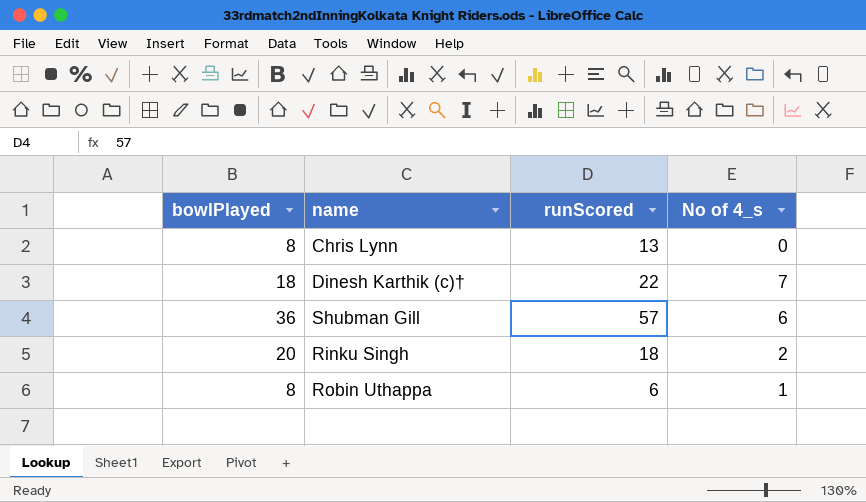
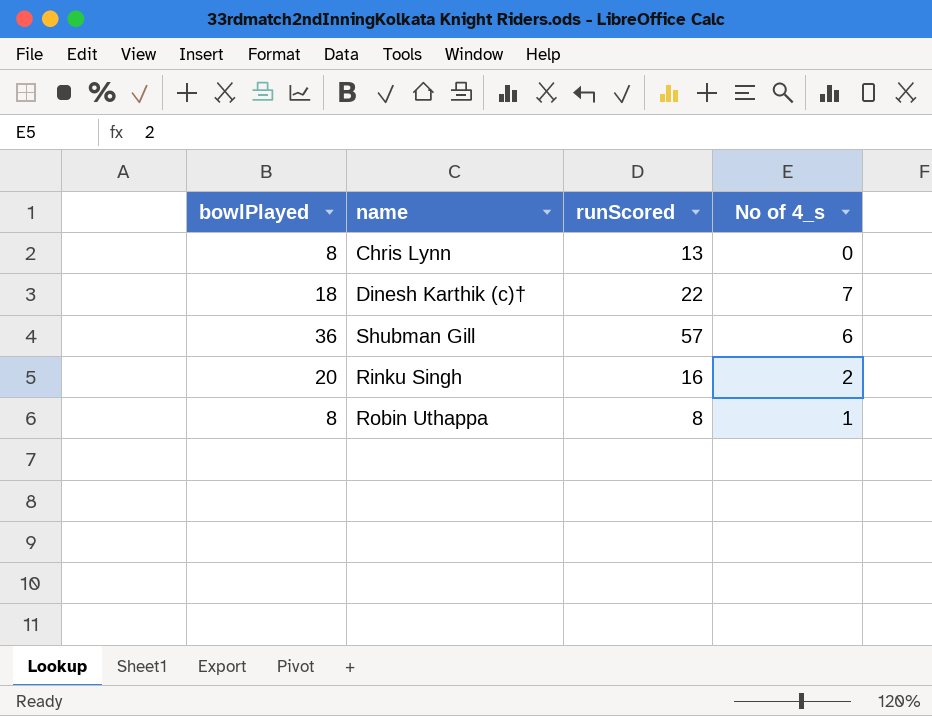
Rinku Singh | runScored: 18 -> 16
Robin Uthappa | runScored: 6 -> 8

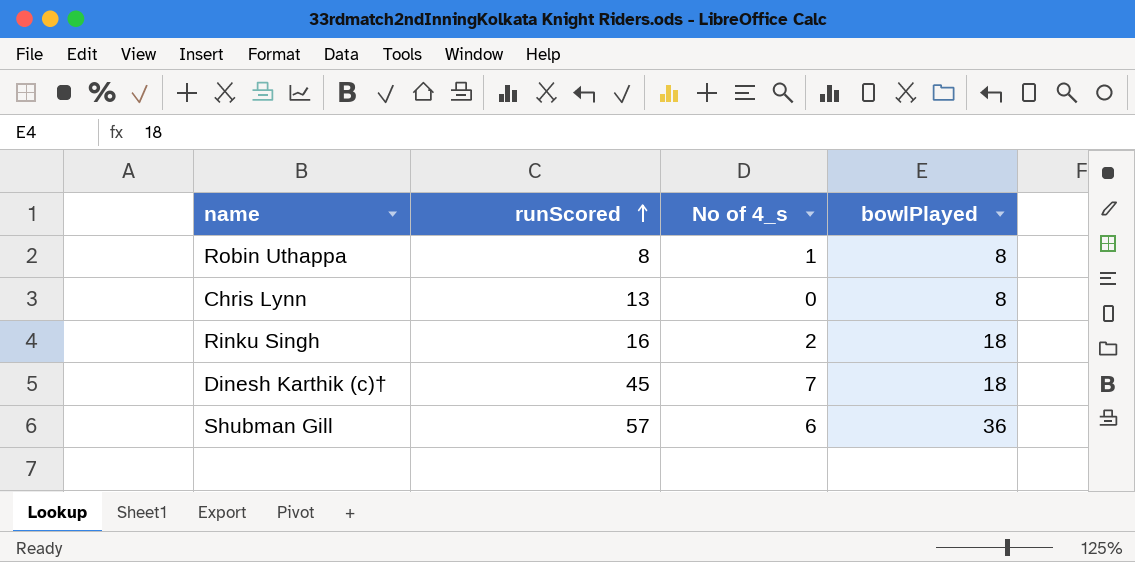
row order: none -> runScored ascending
column bowlPlayed | position: 1 -> 4
Rinku Singh | bowlPlayed: 20 -> 18
Dinesh Karthik (c)† | runScored: 22 -> 45

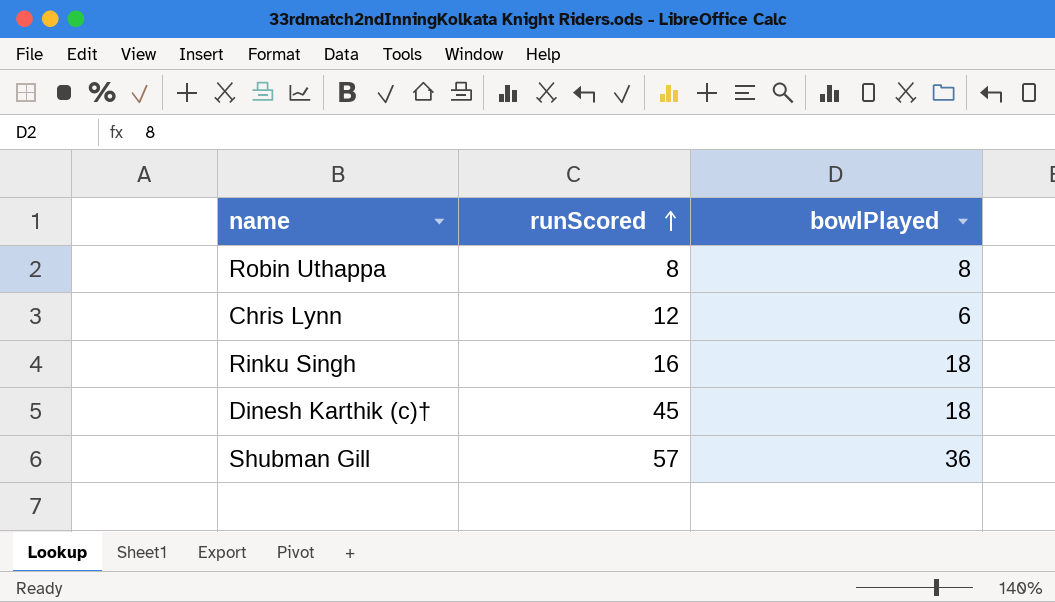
column No of 4_s | position: 3 -> none
Chris Lynn | runScored: 13 -> 12
Chris Lynn | bowlPlayed: 8 -> 6

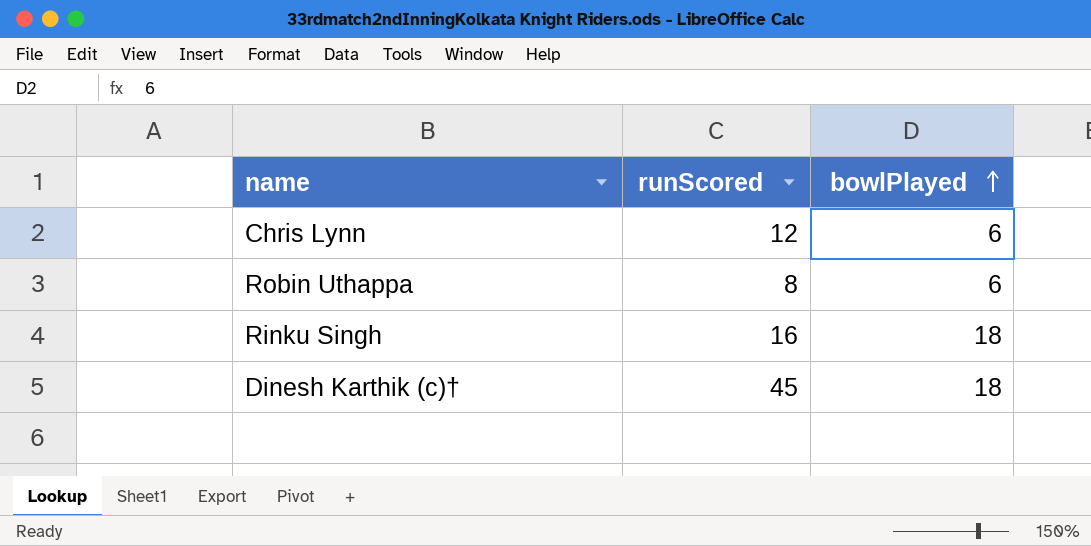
row order: runScored ascending -> bowlPlayed ascending
row Shubman Gill: 57 | 36 -> none
Robin Uthappa | bowlPlayed: 8 -> 6

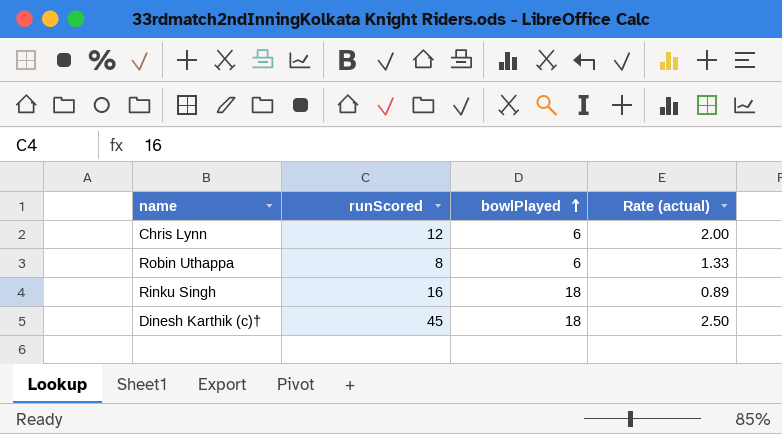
column Rate (actual) | formula: none -> [runScored] / [bowlPlayed]

